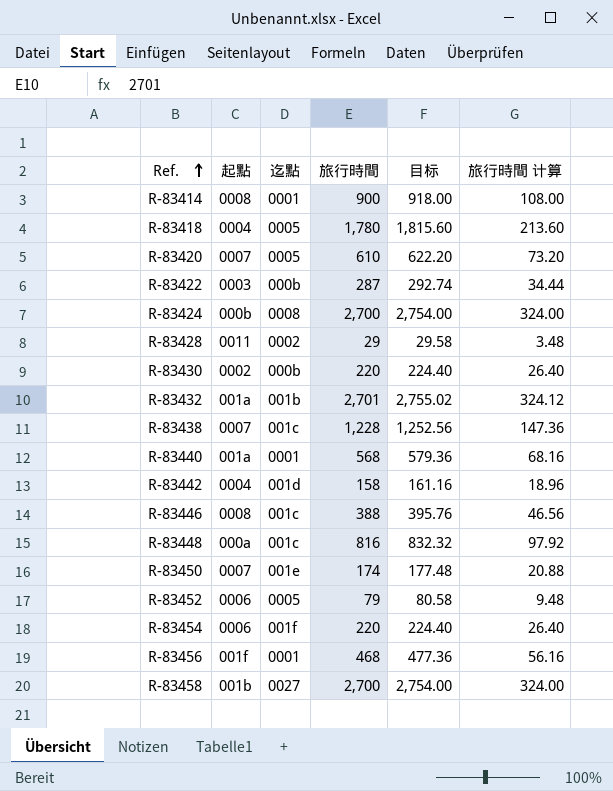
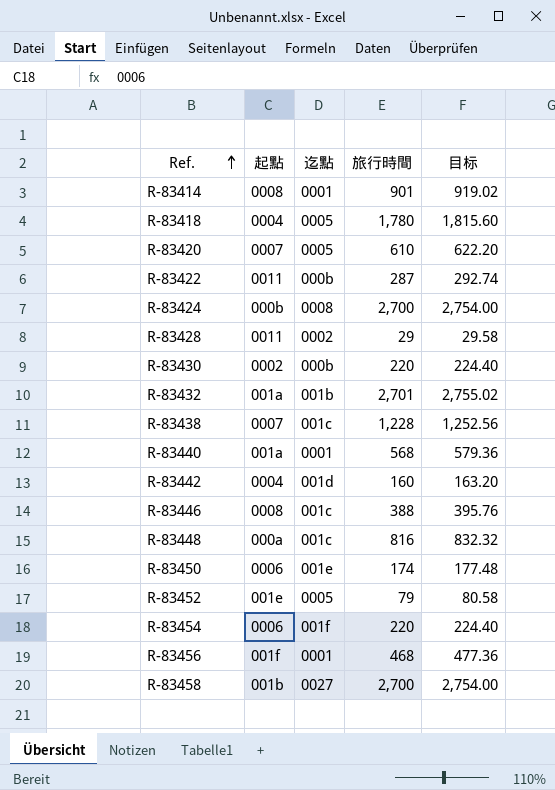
column 旅行時間 计算 | formula: [旅行時間] * 0.12 -> none
R-83414 | 旅行時間: 900 -> 901
R-83414 | 目标: 918.00 -> 919.02
R-83422 | 起點: 0003 -> 0011
R-83442 | 旅行時間: 158 -> 160
R-83442 | 目标: 161.16 -> 163.20
R-83450 | 起點: 0007 -> 0006
R-83452 | 起點: 0006 -> 001e

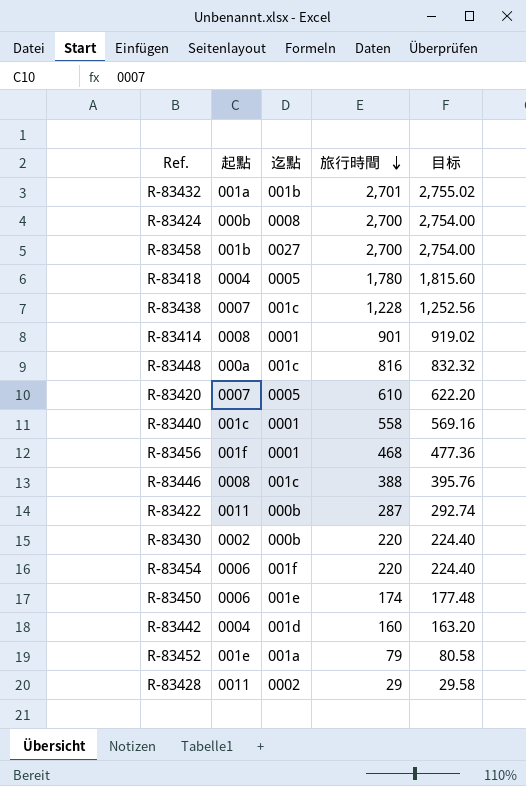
row order: Ref. ascending -> 旅行時間 descending
R-83440 | 起點: 001a -> 001c
R-83440 | 旅行時間: 568 -> 558
R-83440 | 目标: 579.36 -> 569.16
R-83452 | 迄點: 0005 -> 001a

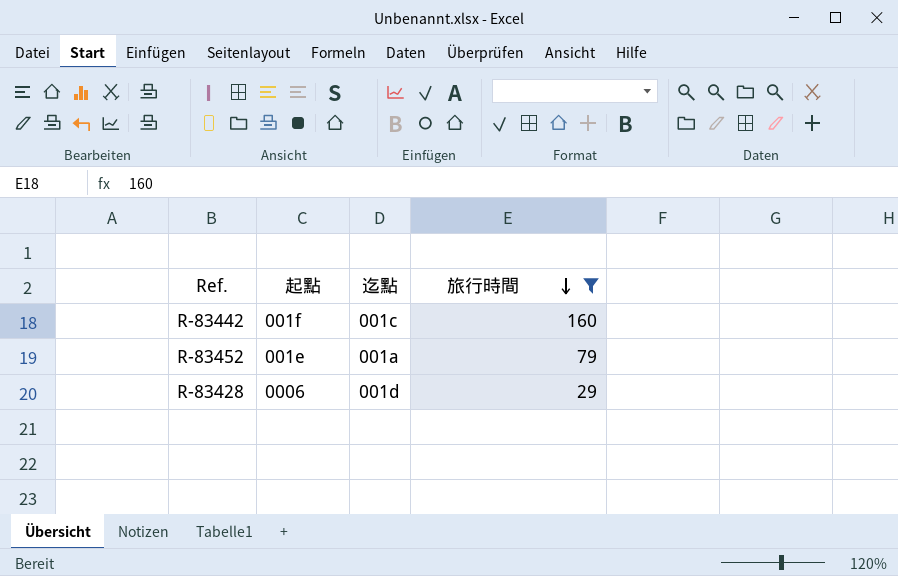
filter: none -> 旅行時間 <= 160
column 目标 | formula: [旅行時間] * 1.02 -> none
R-83442 | 起點: 0004 -> 001f
R-83442 | 迄點: 001d -> 001c
R-83428 | 起點: 0011 -> 0006
R-83428 | 迄點: 0002 -> 001d

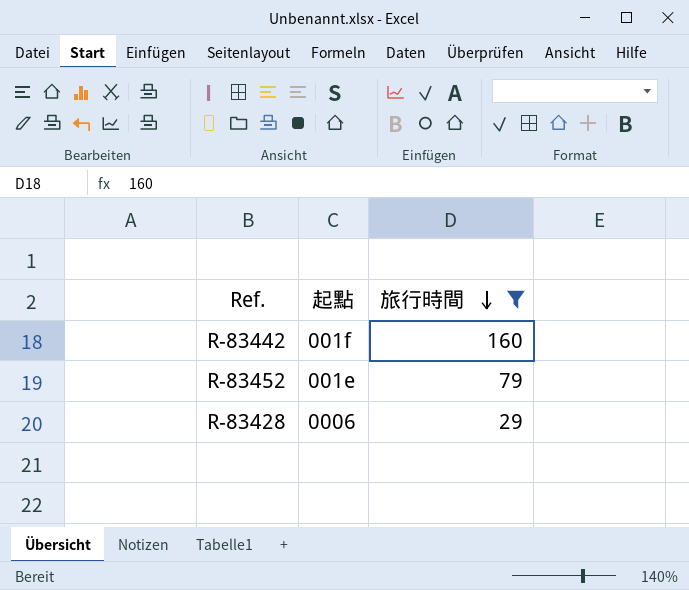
column 迄點 | position: 3 -> none

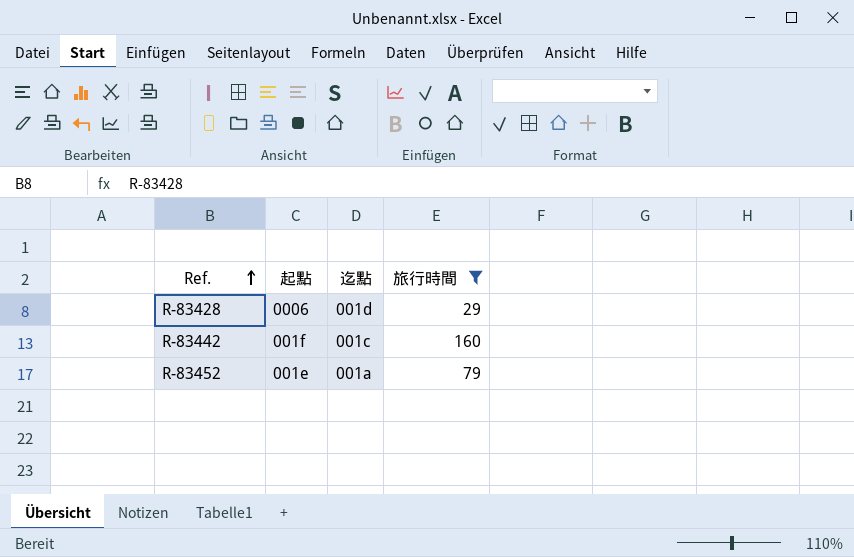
row order: 旅行時間 descending -> Ref. ascending
column 迄點 | position: none -> 3

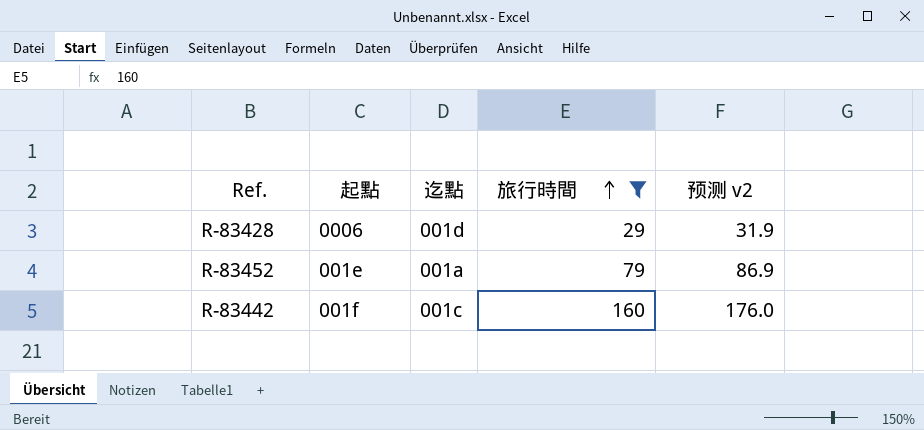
row order: Ref. ascending -> 旅行時間 ascending
column 预测 v2 | formula: none -> [旅行時間] * 1.1

